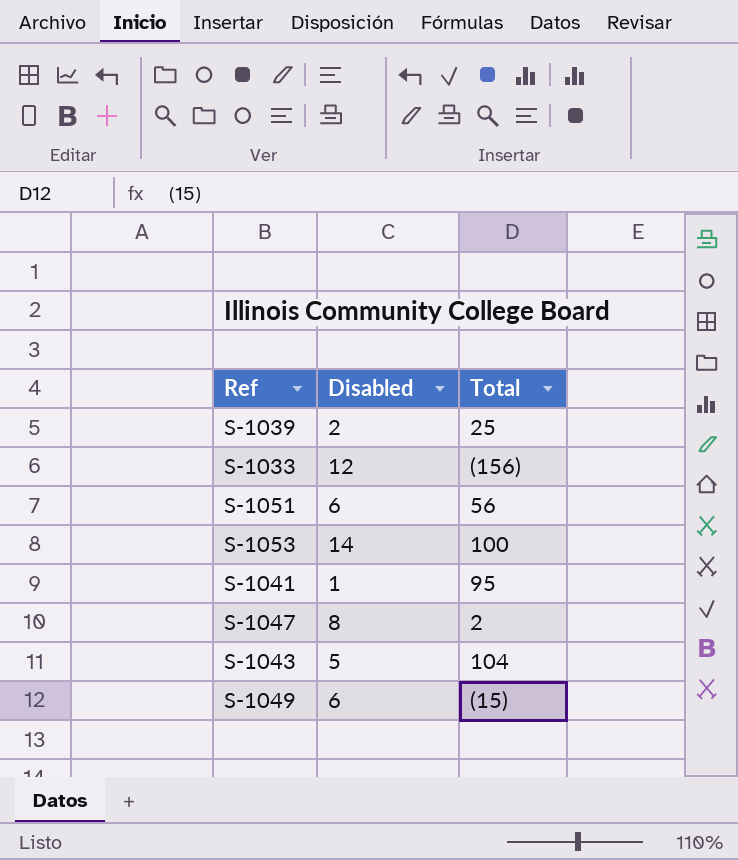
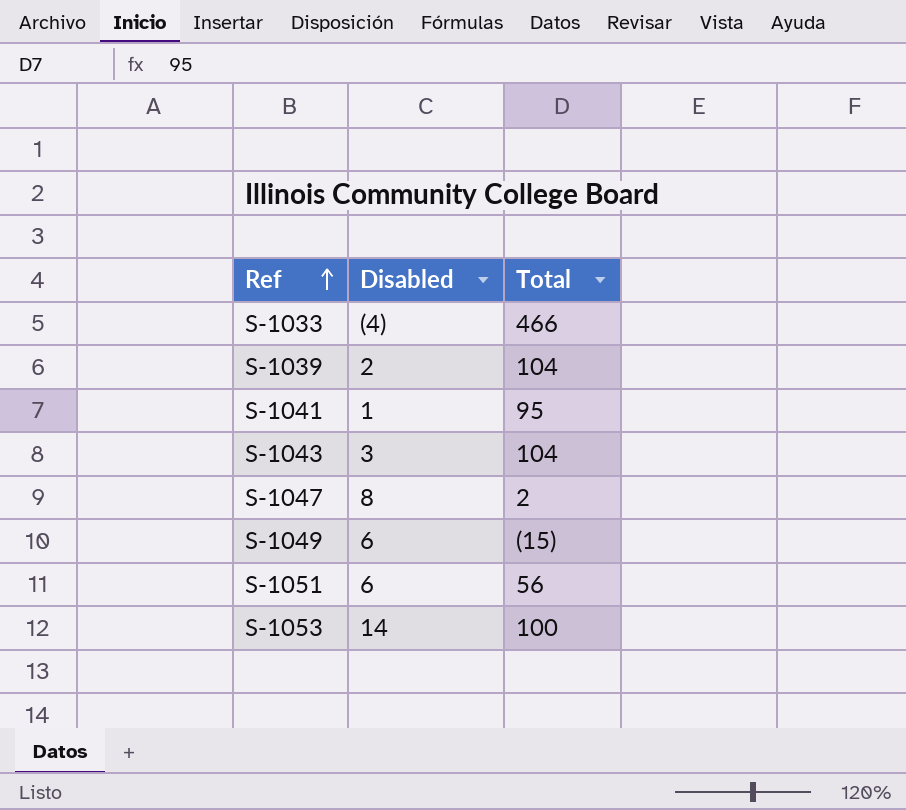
row order: none -> Ref ascending
S-1033 | Disabled: 12 -> (4)
S-1033 | Total: (156) -> 466
S-1039 | Total: 25 -> 104
S-1043 | Disabled: 5 -> 3

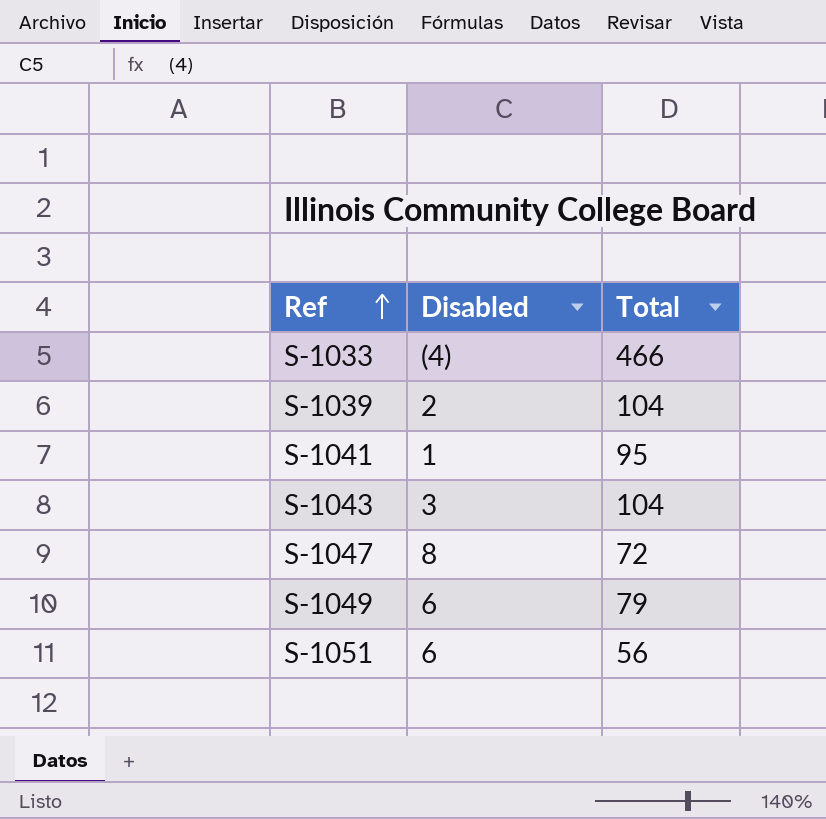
row S-1053: 14 | 100 -> none
S-1047 | Total: 2 -> 72
S-1049 | Total: (15) -> 79

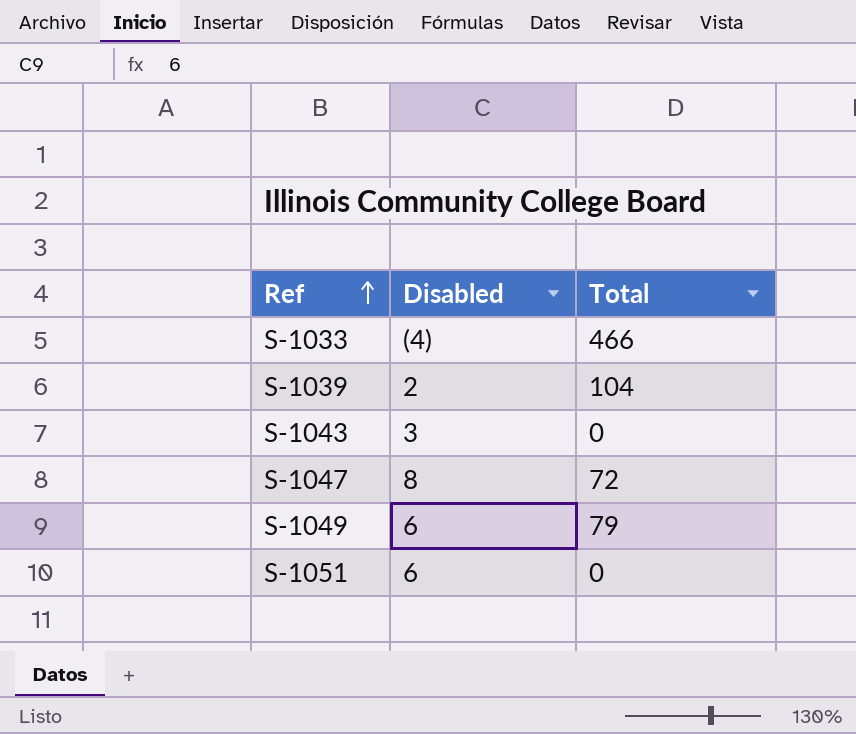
row S-1041: 1 | 95 -> none
S-1043 | Total: 104 -> 0
S-1051 | Total: 56 -> 0

